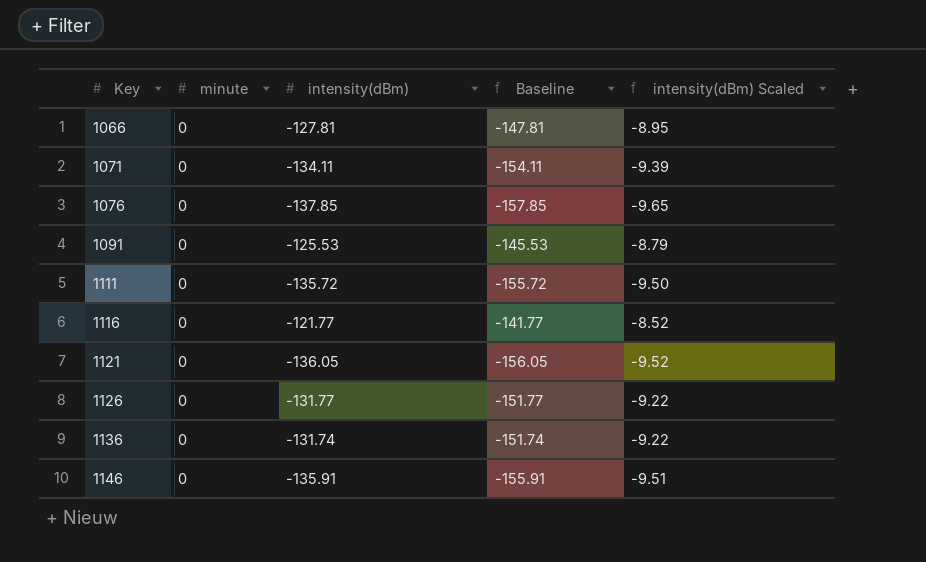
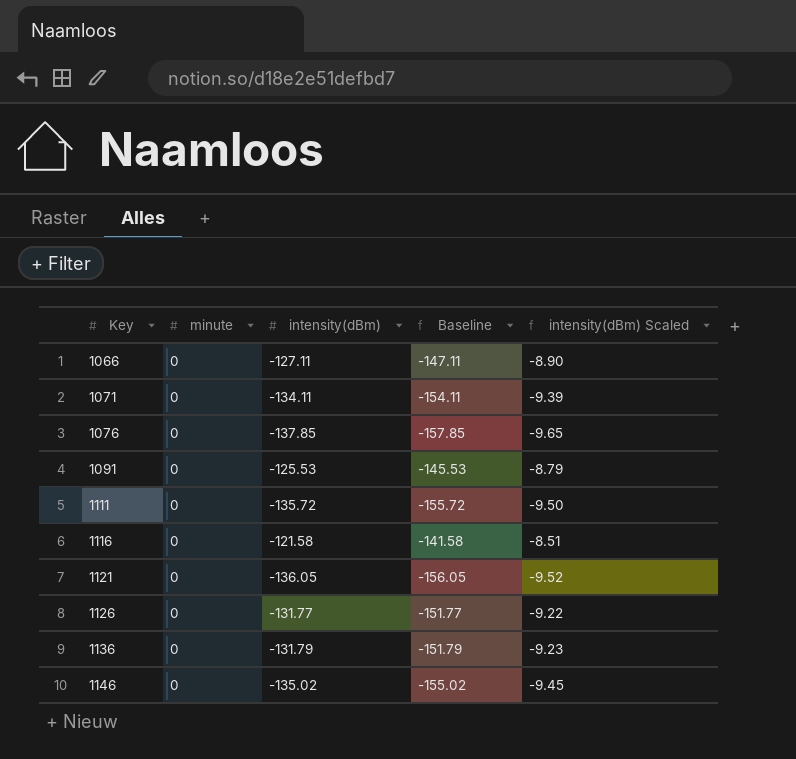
1066 | intensity(dBm): -127.81 -> -127.11
1066 | Baseline: -147.81 -> -147.11
1066 | intensity(dBm) Scaled: -8.95 -> -8.90
1116 | intensity(dBm): -121.77 -> -121.58
1116 | Baseline: -141.77 -> -141.58
1116 | intensity(dBm) Scaled: -8.52 -> -8.51
1136 | intensity(dBm): -131.74 -> -131.79
1136 | Baseline: -151.74 -> -151.79
1136 | intensity(dBm) Scaled: -9.22 -> -9.23
1146 | intensity(dBm): -135.91 -> -135.02
1146 | Baseline: -155.91 -> -155.02
1146 | intensity(dBm) Scaled: -9.51 -> -9.45

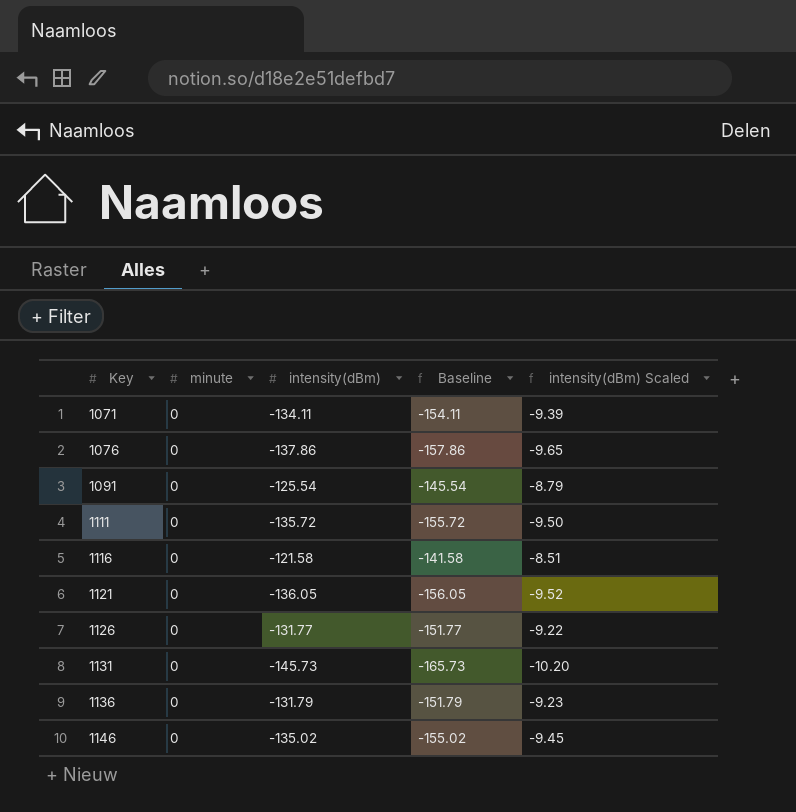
row 1066: 0 | -127.11 | -147.11 | -8.90 -> none
1076 | intensity(dBm): -137.85 -> -137.86
1076 | Baseline: -157.85 -> -157.86
1091 | intensity(dBm): -125.53 -> -125.54
1091 | Baseline: -145.53 -> -145.54
row 1131: none -> 0 | -145.73 | -165.73 | -10.20

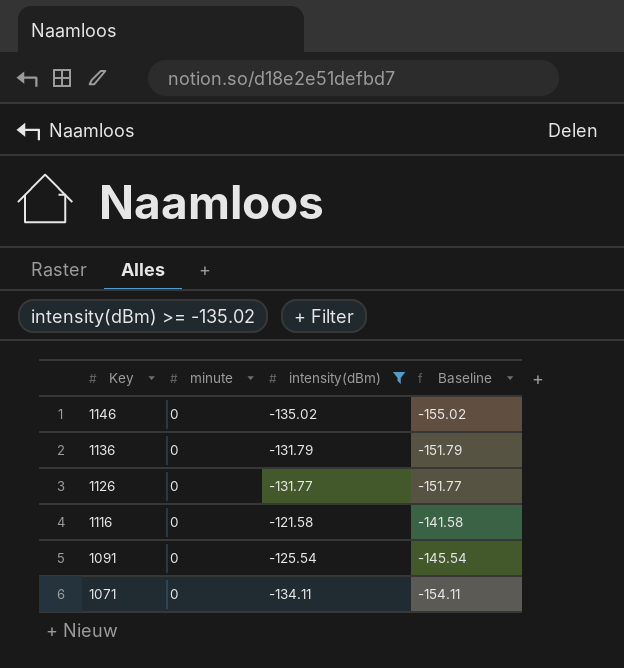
filter: none -> intensity(dBm) >= -135.02
row order: Key ascending -> Key descending
column intensity(dBm) Scaled | formula: [intensity(dBm)] * 0.07 -> none

